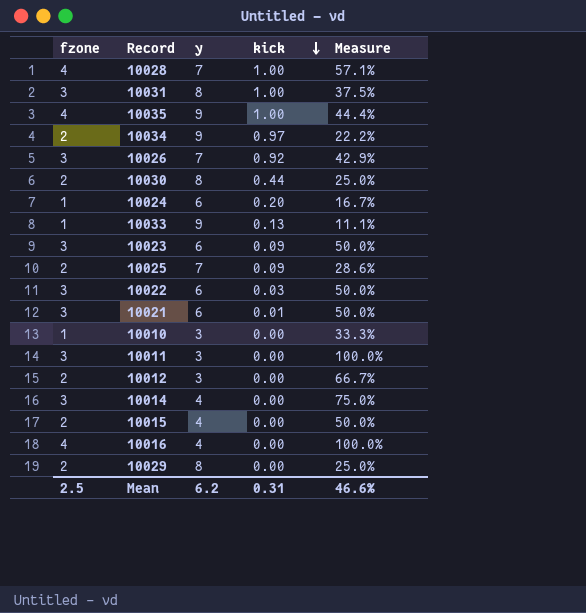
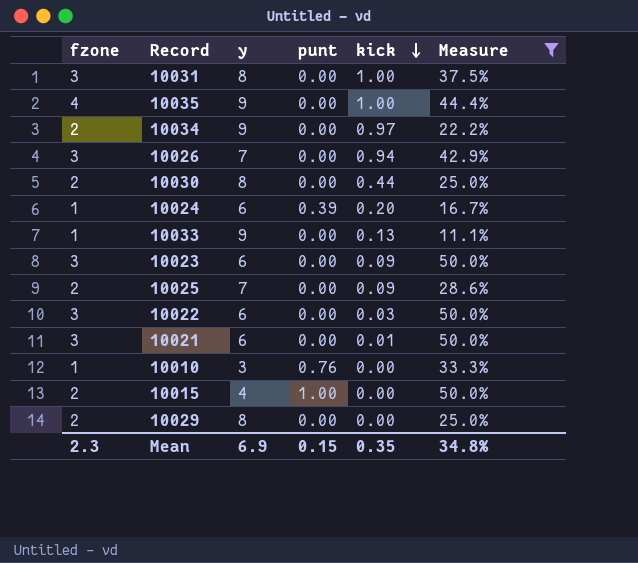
filter: none -> Measure <= 50.0%
column punt | position: none -> 4
10026 | kick: 0.92 -> 0.94
Mean | fzone: 2.5 -> 2.3
Mean | y: 6.2 -> 6.9
Mean | kick: 0.31 -> 0.35
Mean | Measure: 46.6% -> 34.8%

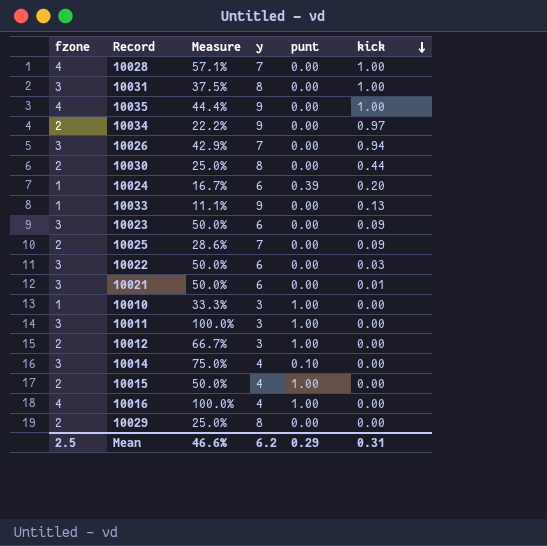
filter: Measure <= 50.0% -> none
column Measure | position: 6 -> 3
10010 | punt: 0.76 -> 1.00
Mean | fzone: 2.3 -> 2.5
Mean | Measure: 34.8% -> 46.6%
Mean | y: 6.9 -> 6.2
Mean | punt: 0.15 -> 0.29
Mean | kick: 0.35 -> 0.31

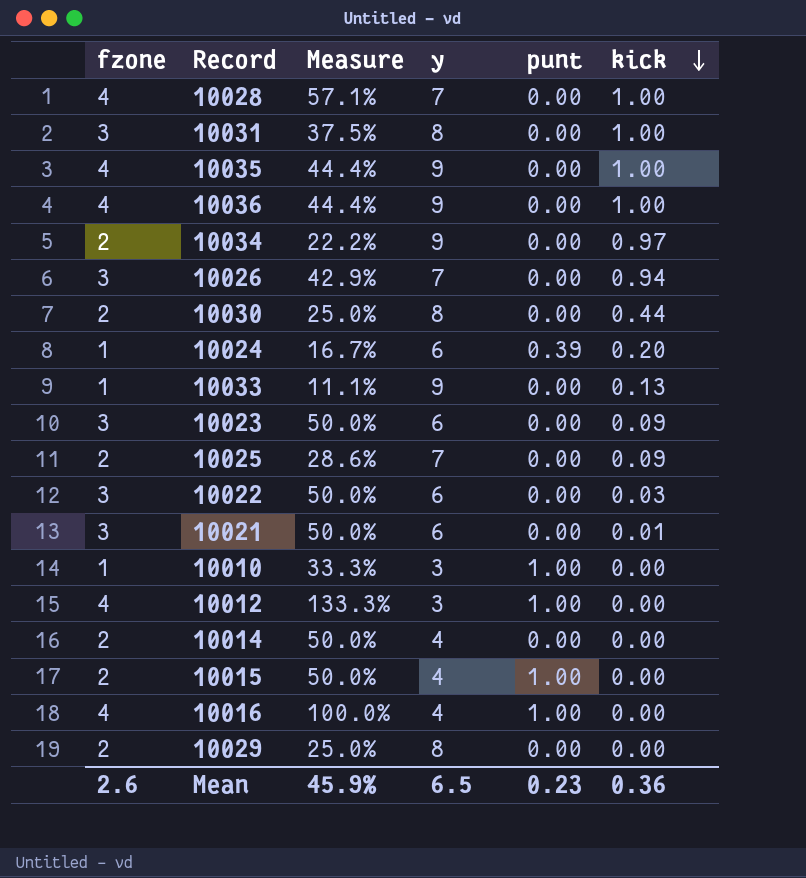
row 10011: 3 | 100.0% | 3 | 1.00 | 0.00 -> none
row 10036: none -> 4 | 44.4% | 9 | 0.00 | 1.00
10012 | fzone: 2 -> 4
10012 | Measure: 66.7% -> 133.3%
10014 | fzone: 3 -> 2
10014 | Measure: 75.0% -> 50.0%
10014 | punt: 0.10 -> 0.00
Mean | fzone: 2.5 -> 2.6
Mean | Measure: 46.6% -> 45.9%
Mean | y: 6.2 -> 6.5
Mean | punt: 0.29 -> 0.23
Mean | kick: 0.31 -> 0.36

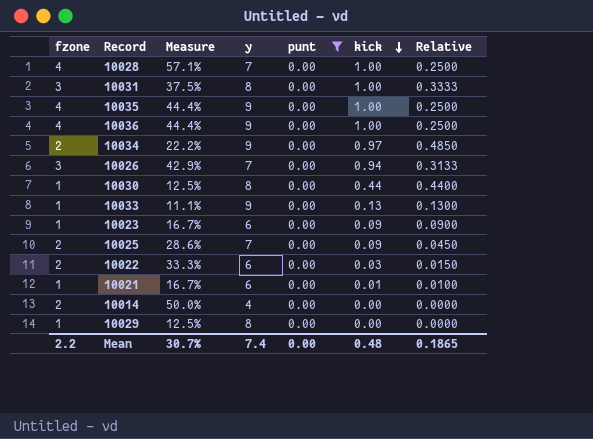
filter: none -> punt = 0.00
column Relative | formula: none -> [kick] / [fzone]
10030 | fzone: 2 -> 1
10030 | Measure: 25.0% -> 12.5%
10023 | fzone: 3 -> 1
10023 | Measure: 50.0% -> 16.7%
10022 | fzone: 3 -> 2
10022 | Measure: 50.0% -> 33.3%
10021 | fzone: 3 -> 1
10021 | Measure: 50.0% -> 16.7%
10029 | fzone: 2 -> 1
10029 | Measure: 25.0% -> 12.5%
Mean | fzone: 2.6 -> 2.2
Mean | Measure: 45.9% -> 30.7%
Mean | y: 6.5 -> 7.4
Mean | punt: 0.23 -> 0.00
Mean | kick: 0.36 -> 0.48

